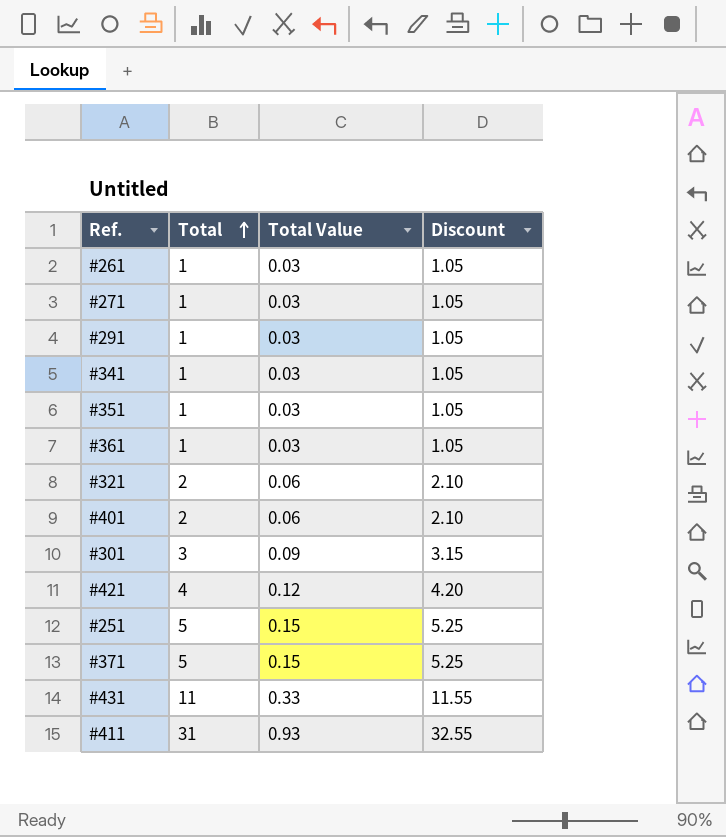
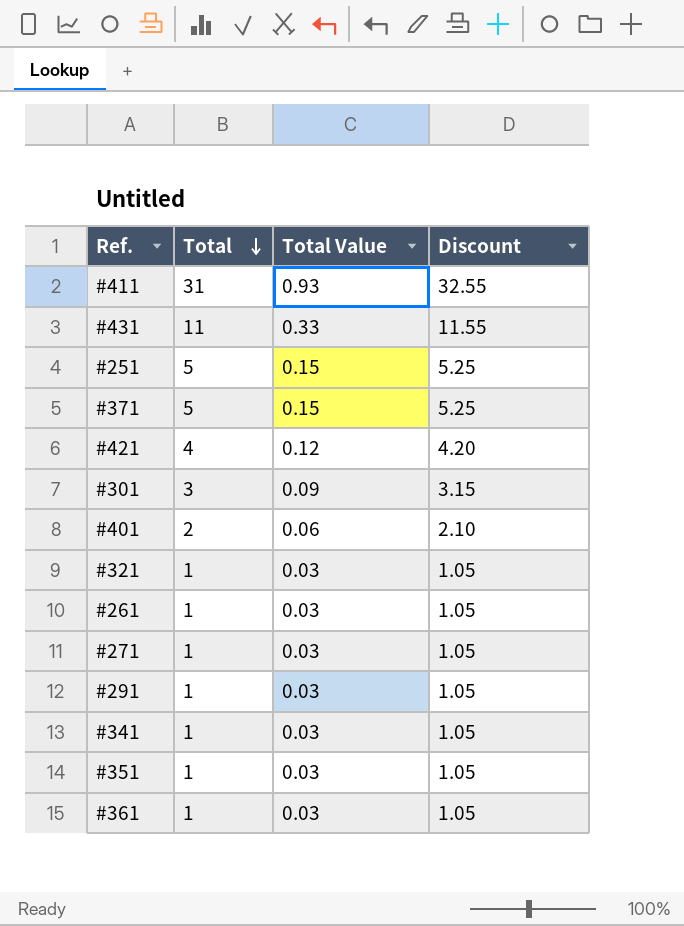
row order: Total ascending -> Total descending
#321 | Total: 2 -> 1
#321 | Total Value: 0.06 -> 0.03
#321 | Discount: 2.10 -> 1.05

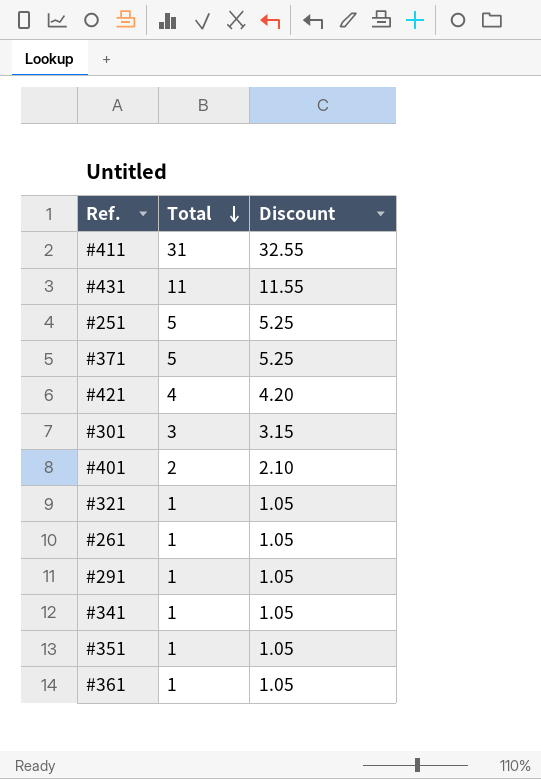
column Total Value | formula: [Total] * 0.03 -> none
row #271: 1 | 0.03 | 1.05 -> none

